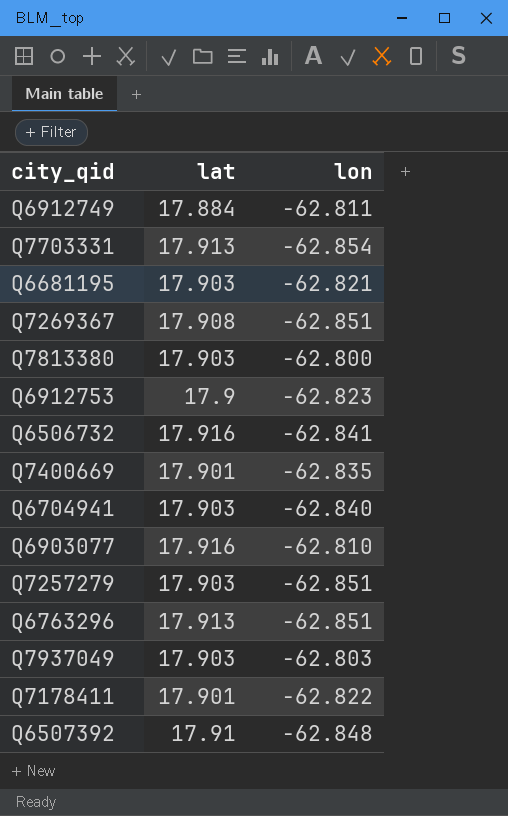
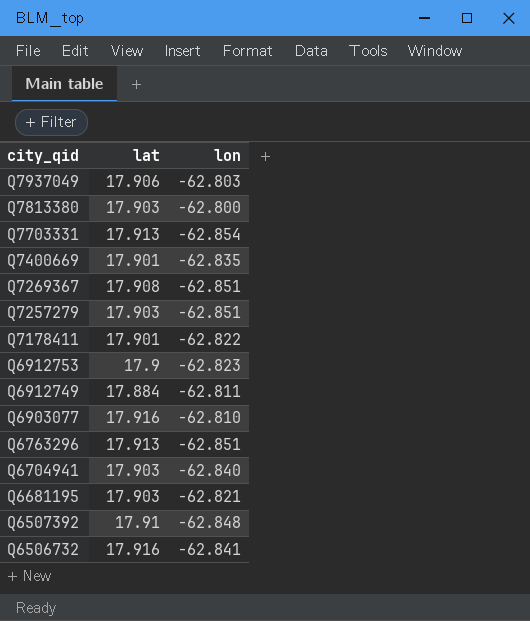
row order: none -> city_qid descending
Q7937049 | lat: 17.903 -> 17.906

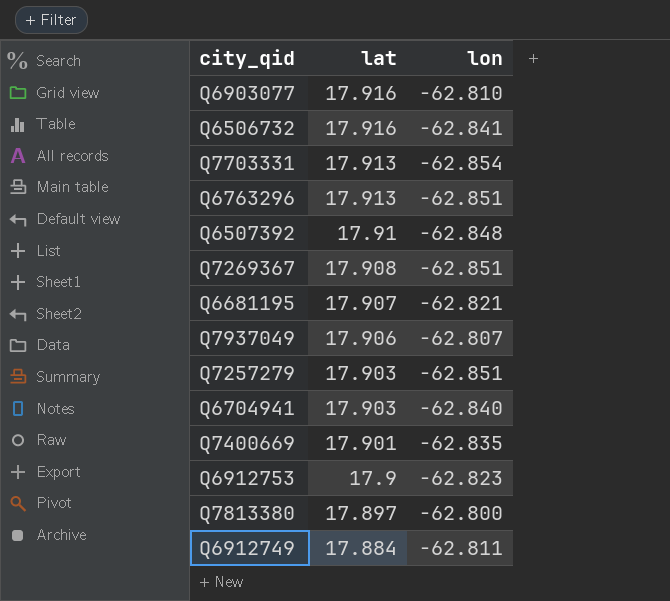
row order: city_qid descending -> lat descending
row Q7178411: 17.901 | -62.822 -> none
Q6681195 | lat: 17.903 -> 17.907
Q7937049 | lon: -62.803 -> -62.807
Q7813380 | lat: 17.903 -> 17.897

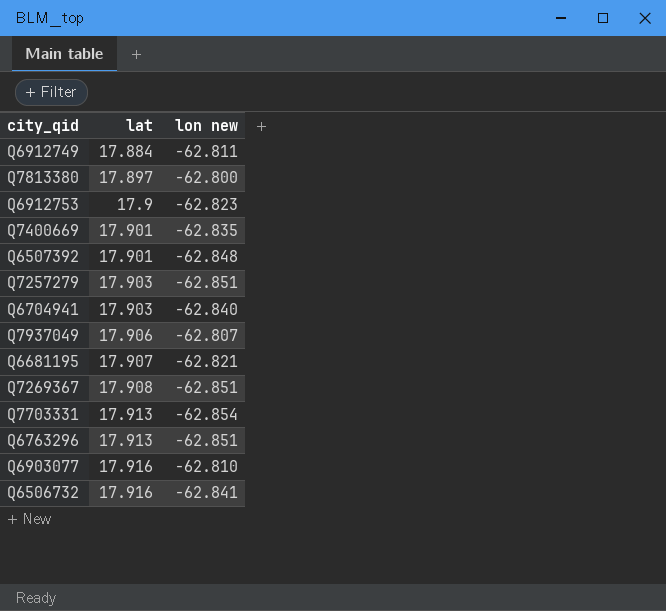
row order: lat descending -> lat ascending
column name: lon -> lon new
Q6507392 | lat: 17.91 -> 17.901

